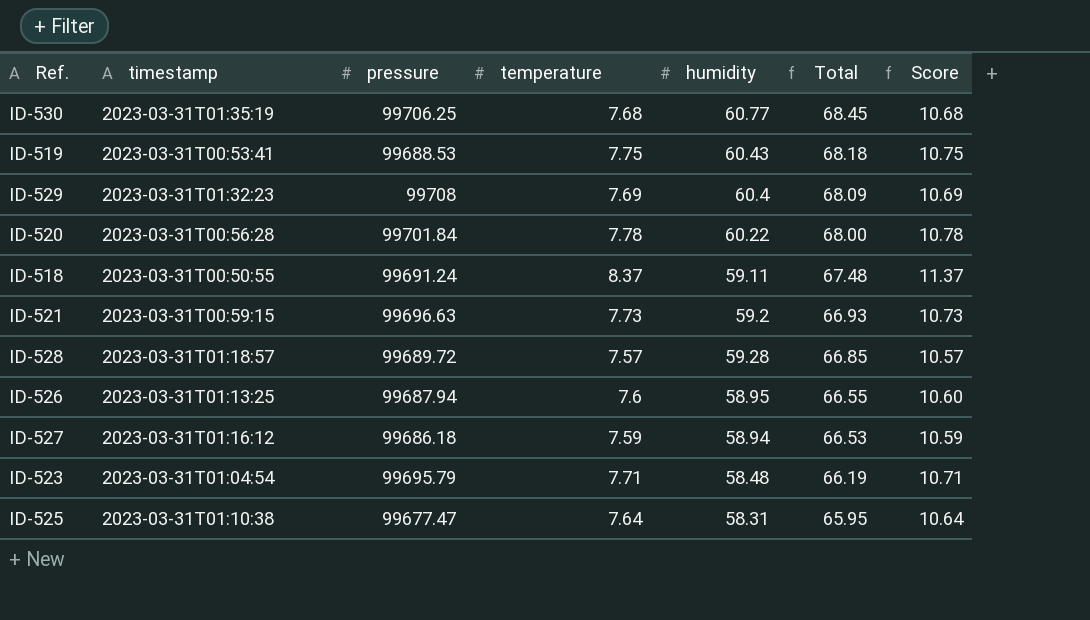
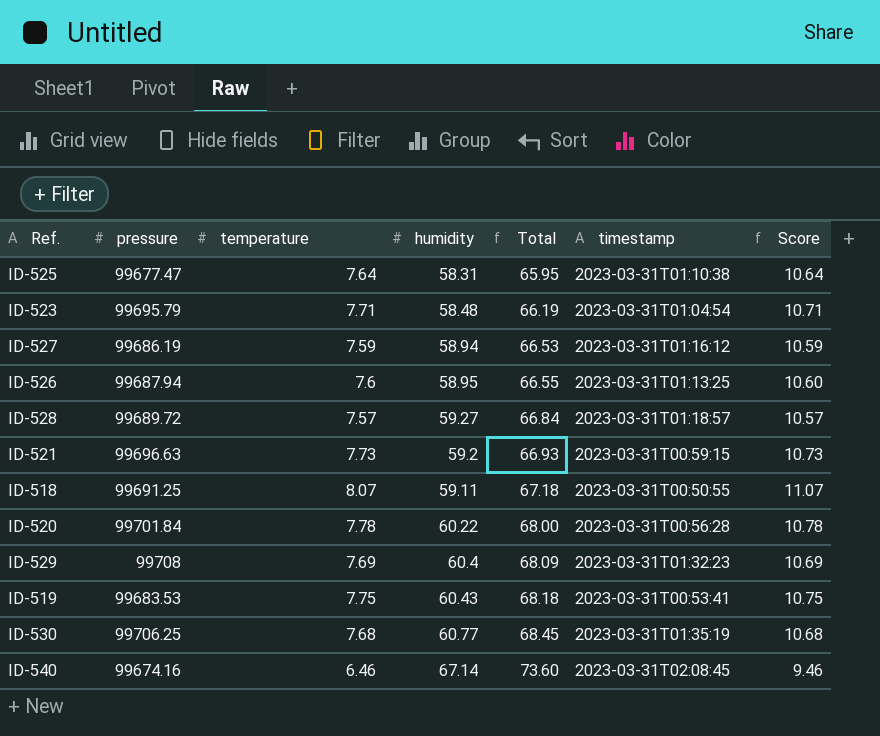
row order: Total descending -> Total ascending
column timestamp | position: 2 -> 6
ID-527 | pressure: 99686.18 -> 99686.19
ID-528 | humidity: 59.28 -> 59.27
ID-528 | Total: 66.85 -> 66.84
ID-518 | pressure: 99691.24 -> 99691.25
ID-518 | temperature: 8.37 -> 8.07
ID-518 | Total: 67.48 -> 67.18
ID-518 | Score: 11.37 -> 11.07
ID-519 | pressure: 99688.53 -> 99683.53
row ID-540: none -> 99674.16 | 6.46 | 67.14 | 73.60 | 2023-03-31T02:08:45 | 9.46

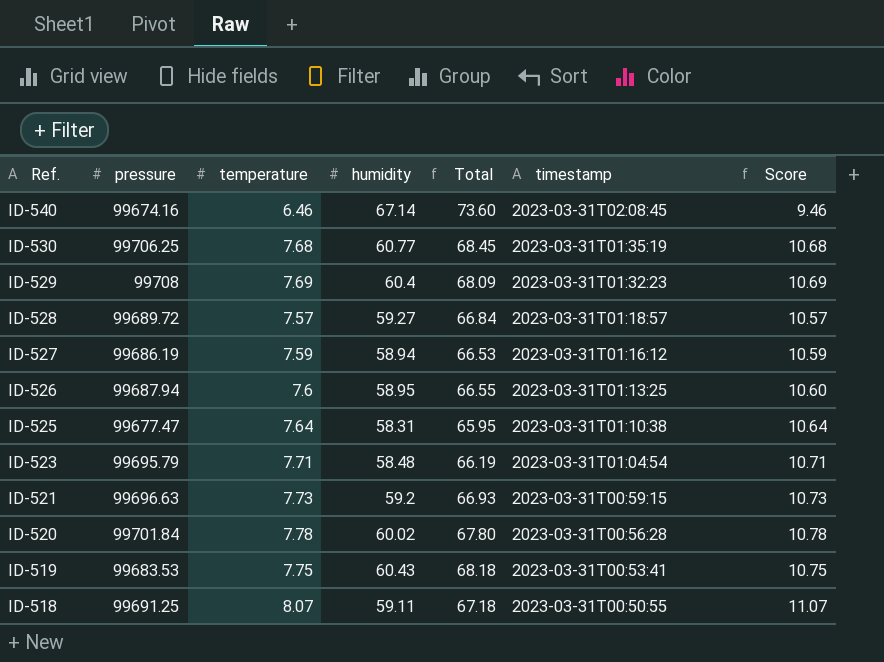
row order: Total ascending -> Ref. descending
ID-520 | humidity: 60.22 -> 60.02
ID-520 | Total: 68.00 -> 67.80

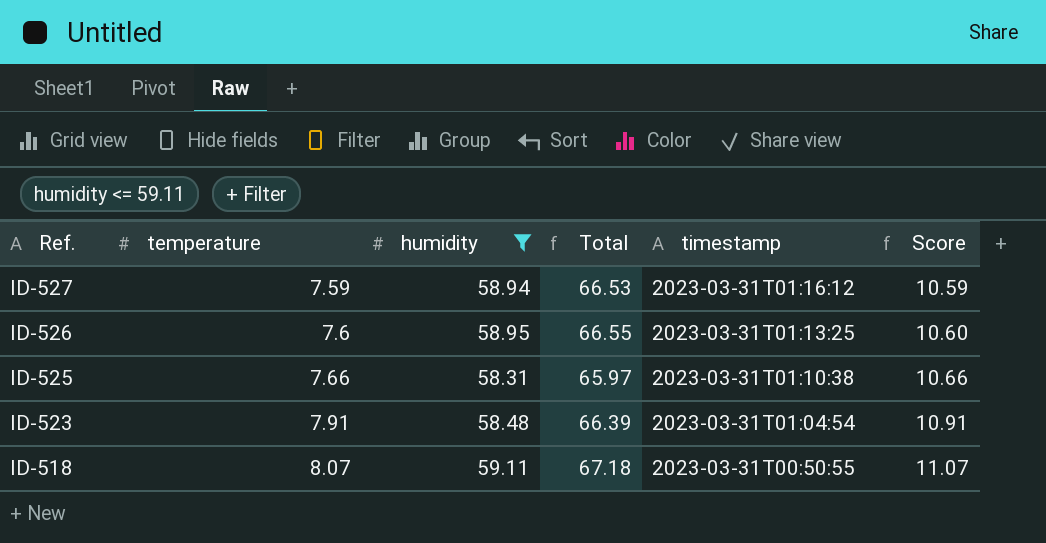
filter: none -> humidity <= 59.11
column pressure | position: 2 -> none
ID-525 | temperature: 7.64 -> 7.66
ID-525 | Total: 65.95 -> 65.97
ID-525 | Score: 10.64 -> 10.66
ID-523 | temperature: 7.71 -> 7.91
ID-523 | Total: 66.19 -> 66.39
ID-523 | Score: 10.71 -> 10.91

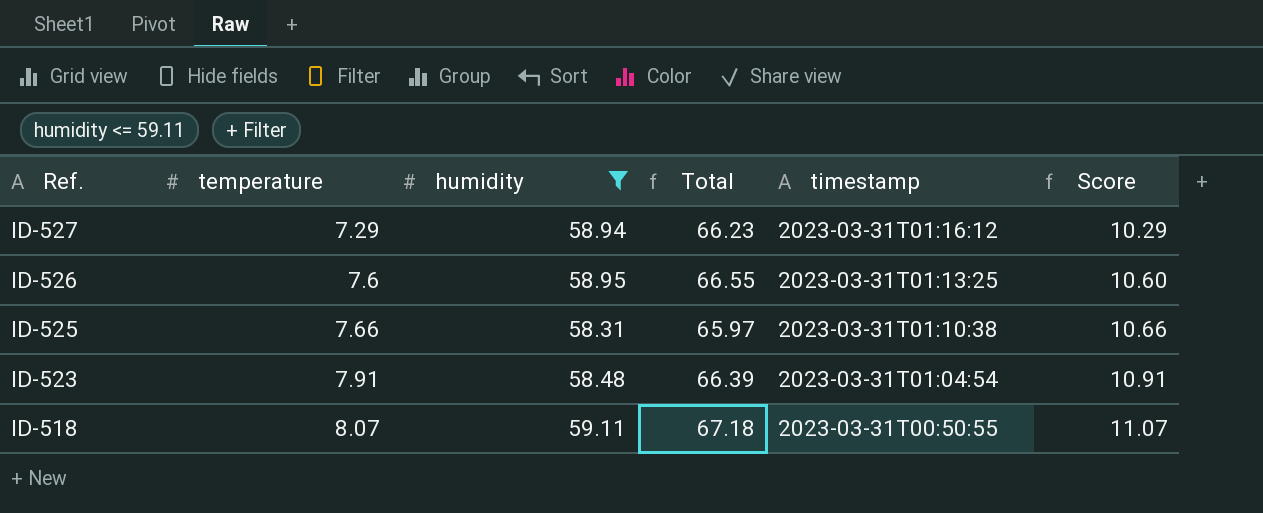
ID-527 | temperature: 7.59 -> 7.29
ID-527 | Total: 66.53 -> 66.23
ID-527 | Score: 10.59 -> 10.29

